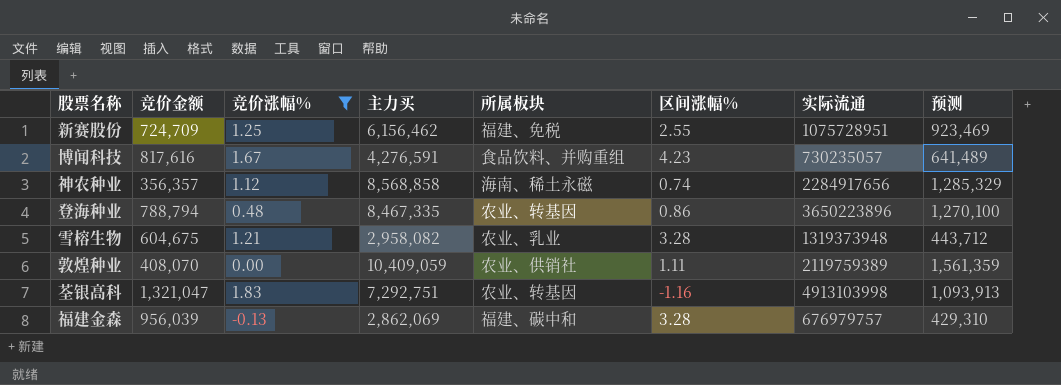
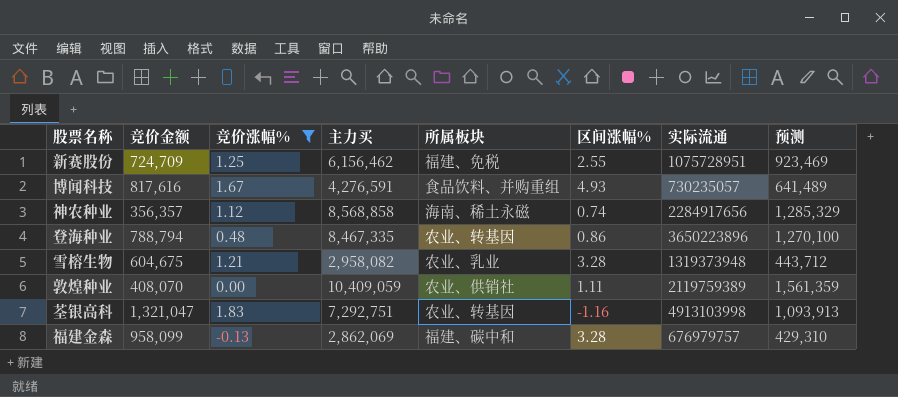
博闻科技 | 区间涨幅%: 4.23 -> 4.93
福建金森 | 竞价金额: 956,039 -> 958,099

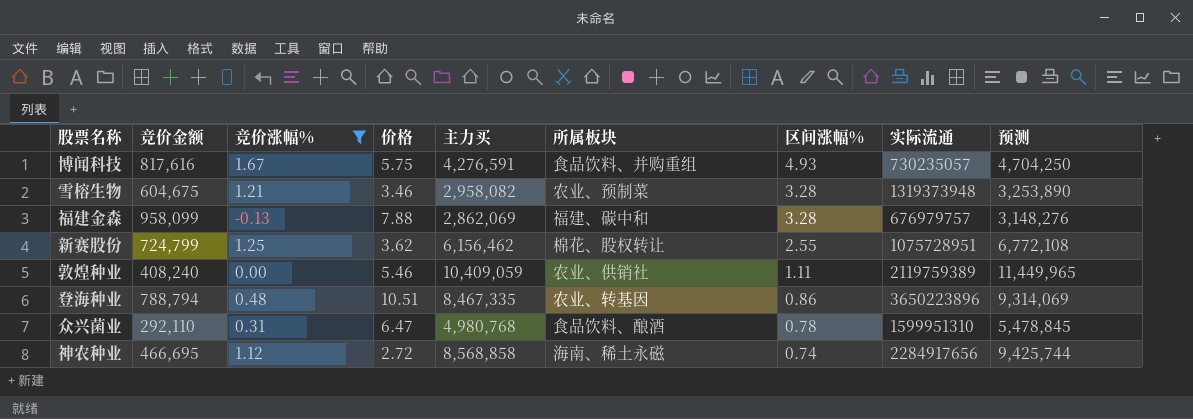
row order: none -> 区间涨幅% descending
column 价格 | position: none -> 4
column 预测 | formula: [主力买] * 0.15 -> [主力买] * 1.1
row 荃银高科: 1,321,047 | 1.83 | 7,292,751 | 农业、转基因 | -1.16 | 4913103998 | 1,093,913 -> none
雪榕生物 | 所属板块: 农业、乳业 -> 农业、预制菜
新赛股份 | 竞价金额: 724,709 -> 724,799
新赛股份 | 所属板块: 福建、免税 -> 棉花、股权转让
敦煌种业 | 竞价金额: 408,070 -> 408,240
row 众兴菌业: none -> 292,110 | 0.31 | 6.47 | 4,980,768 | 食品饮料、酿酒 | 0.78 | 1599951310 | 5,478,845
神农种业 | 竞价金额: 356,357 -> 466,695

